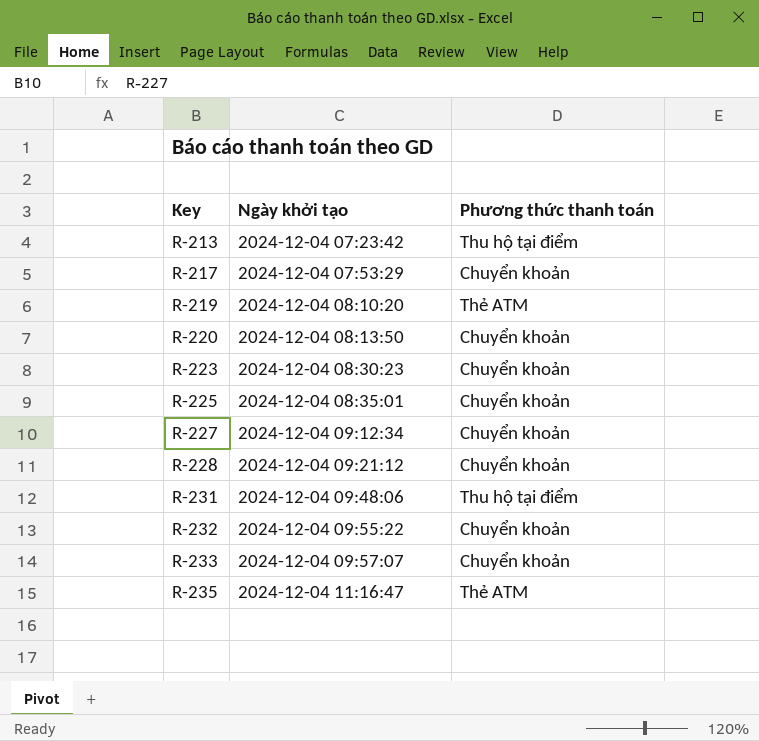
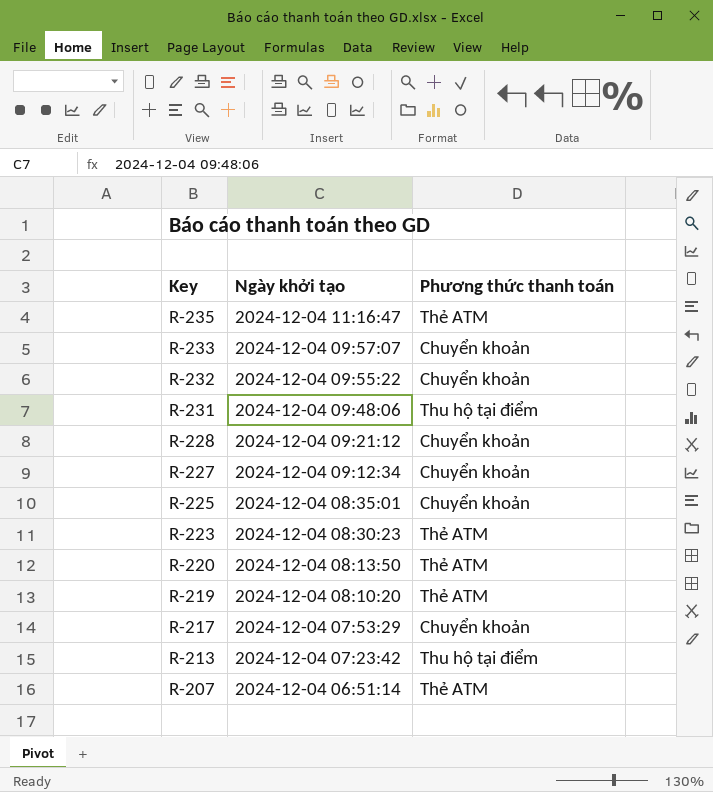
row order: Key ascending -> Key descending
R-223 | Phương thức thanh toán: Chuyển khoản -> Thẻ ATM
R-220 | Phương thức thanh toán: Chuyển khoản -> Thẻ ATM
row R-207: none -> 2024-12-04 06:51:14 | Thẻ ATM

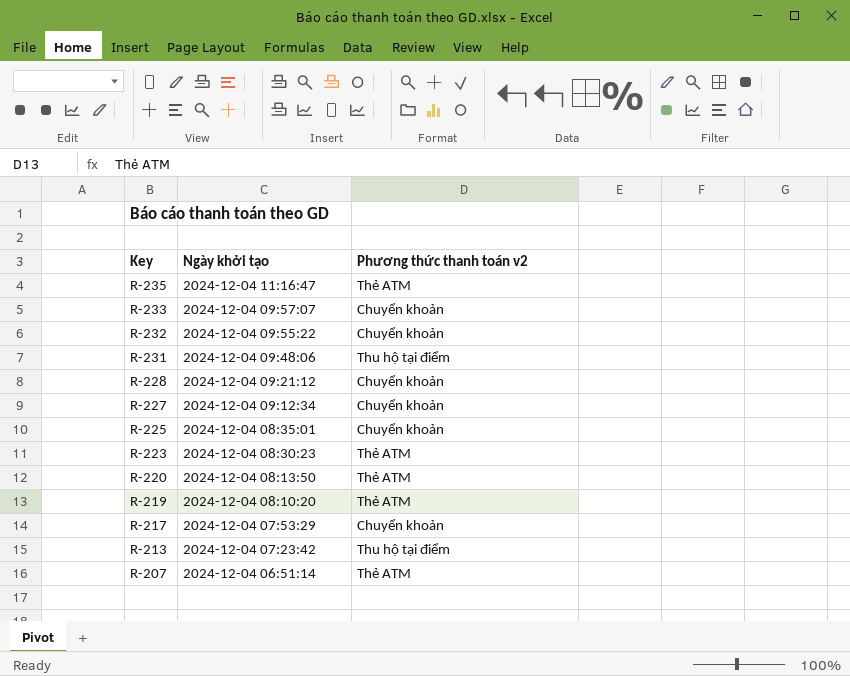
column name: Phương thức thanh toán -> Phương thức thanh toán v2

